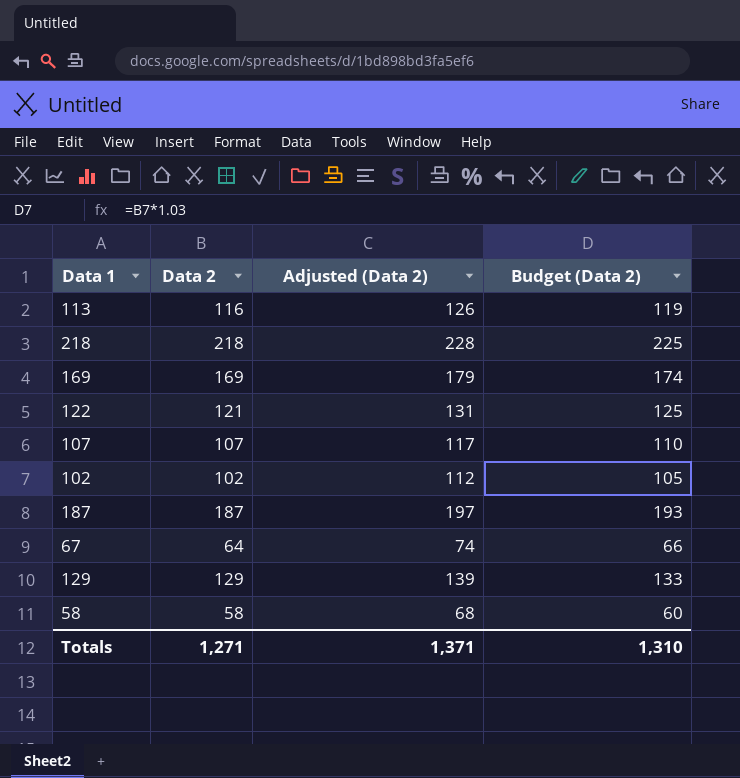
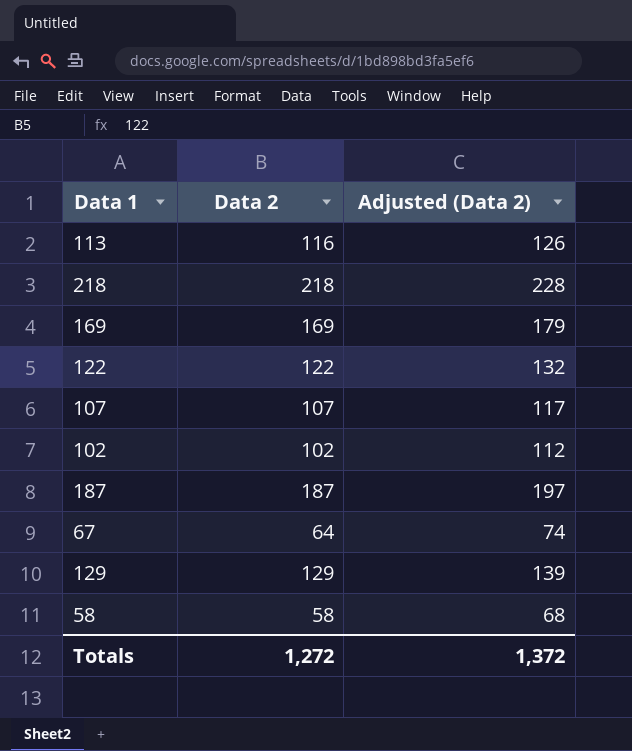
column Budget (Data 2) | formula: [Data 2] * 1.03 -> none
122 | Data 2: 121 -> 122
122 | Adjusted (Data 2): 131 -> 132
Totals | Data 2: 1,271 -> 1,272
Totals | Adjusted (Data 2): 1,371 -> 1,372

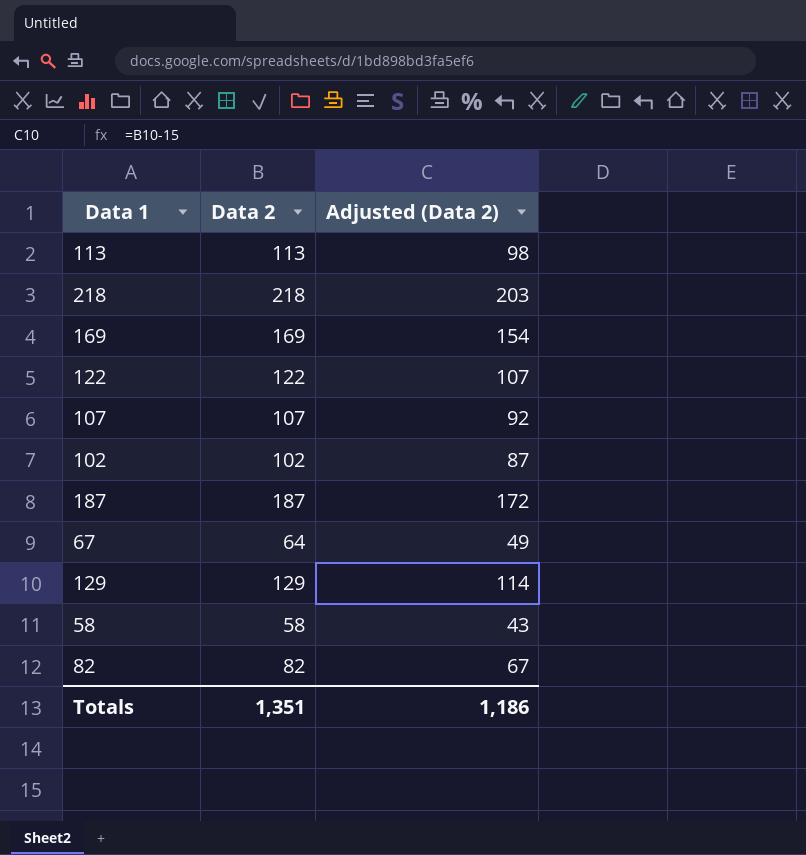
column Adjusted (Data 2) | formula: [Data 2] + 10 -> [Data 2] - 15
113 | Data 2: 116 -> 113
row 82: none -> 82 | 67
Totals | Data 2: 1,272 -> 1,351
Totals | Adjusted (Data 2): 1,372 -> 1,186

